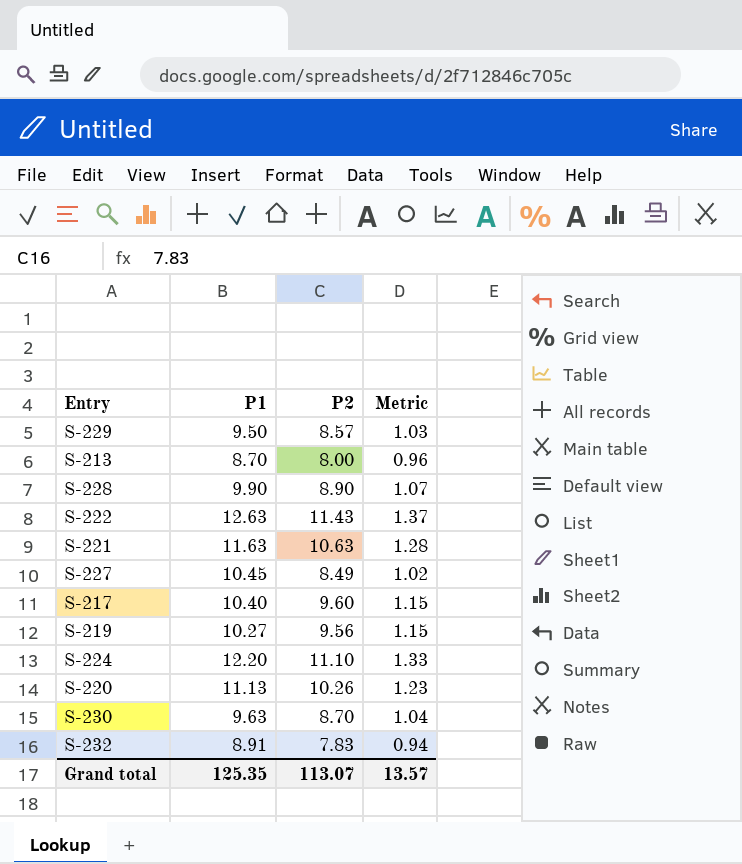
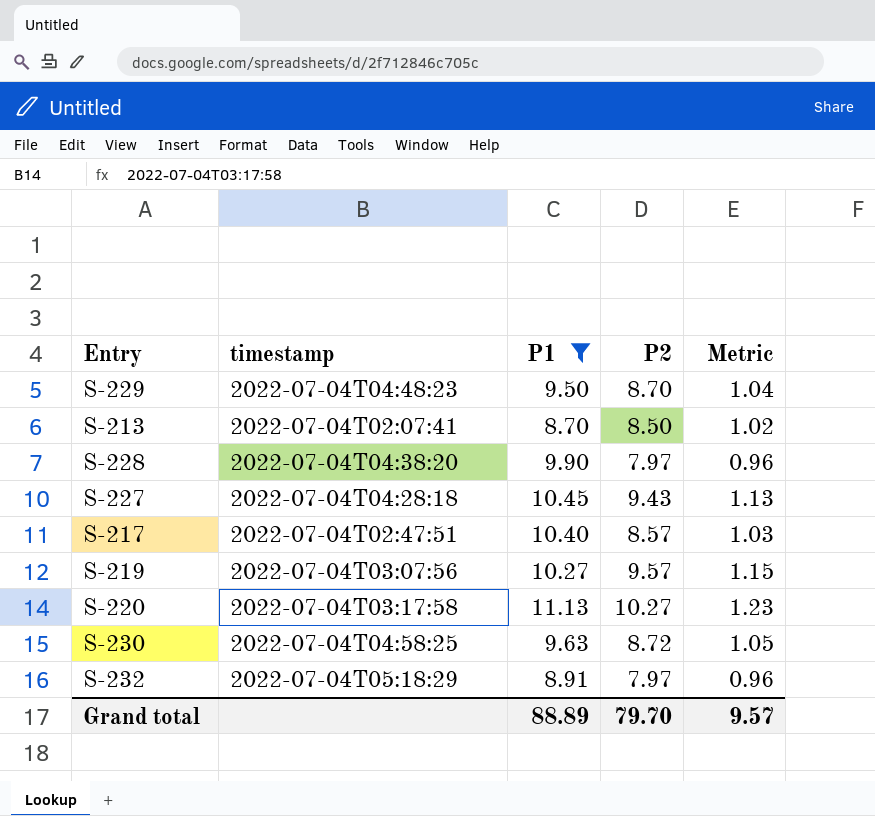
filter: none -> P1 <= 11.13
column timestamp | position: none -> 2
S-229 | P2: 8.57 -> 8.70
S-229 | Metric: 1.03 -> 1.04
S-213 | P2: 8.00 -> 8.50
S-213 | Metric: 0.96 -> 1.02
S-228 | P2: 8.90 -> 7.97
S-228 | Metric: 1.07 -> 0.96
S-227 | P2: 8.49 -> 9.43
S-227 | Metric: 1.02 -> 1.13
S-217 | P2: 9.60 -> 8.57
S-217 | Metric: 1.15 -> 1.03
S-219 | P2: 9.56 -> 9.57
S-220 | P2: 10.26 -> 10.27
S-230 | P2: 8.70 -> 8.72
S-230 | Metric: 1.04 -> 1.05
S-232 | P2: 7.83 -> 7.97
S-232 | Metric: 0.94 -> 0.96
Grand total | P1: 125.35 -> 88.89
Grand total | P2: 113.07 -> 79.70
Grand total | Metric: 13.57 -> 9.57

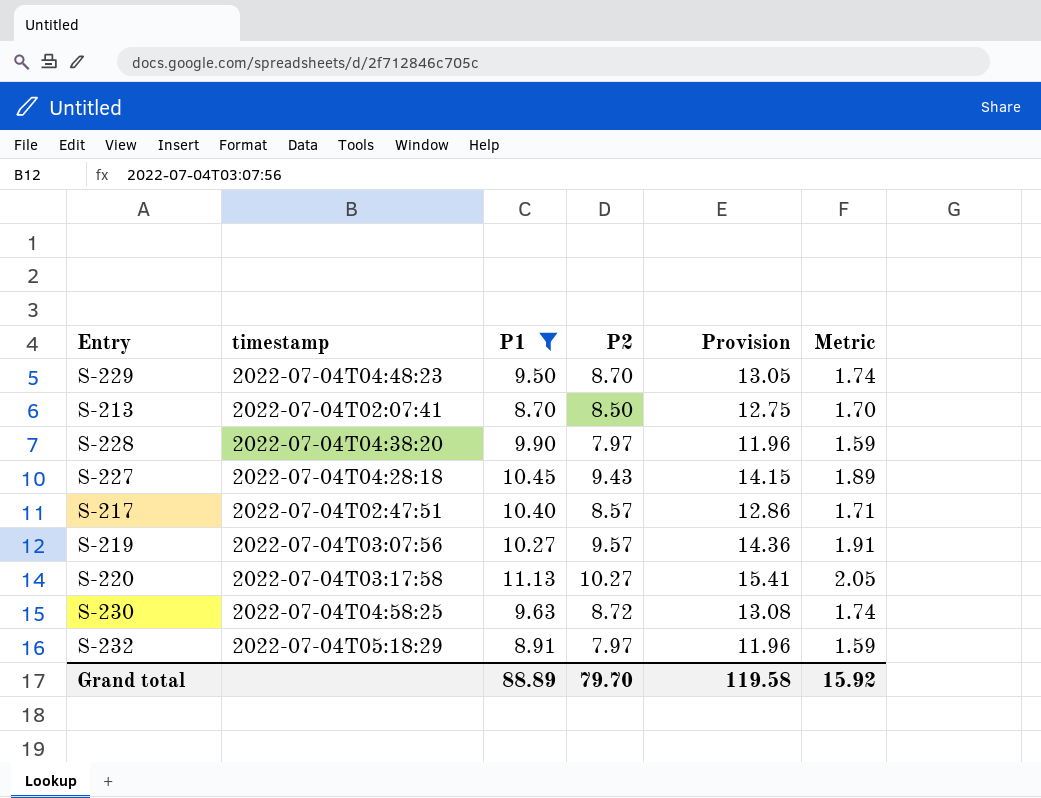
column Provision | formula: none -> [P2] * 1.5
column Metric | formula: [P2] * 0.12 -> [P2] * 0.2
Grand total | Metric: 9.57 -> 15.92

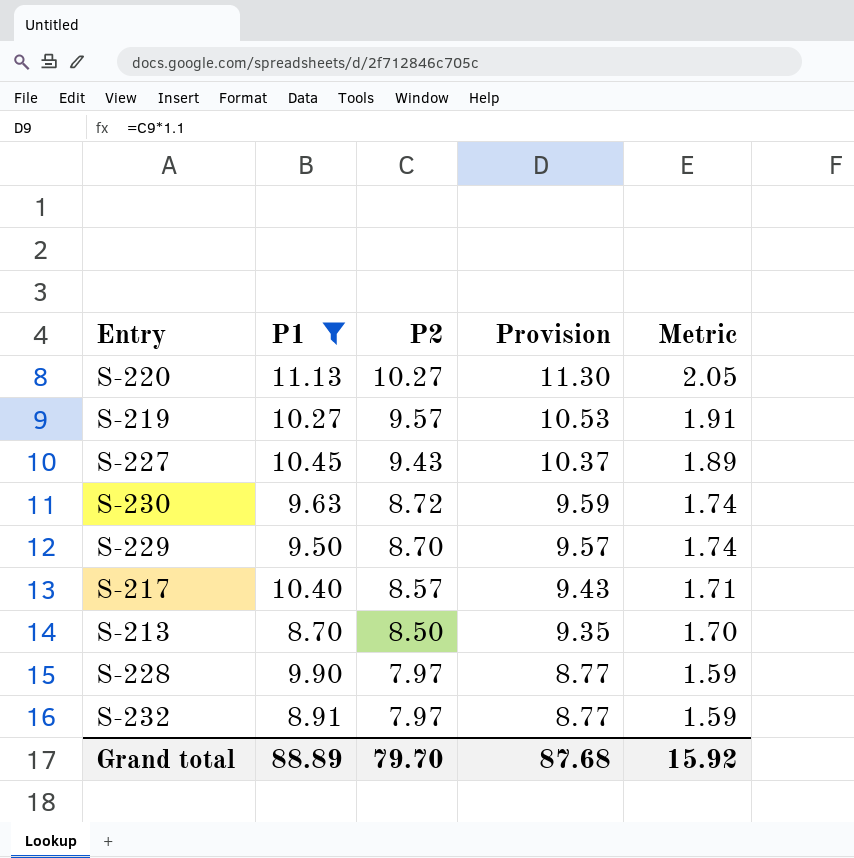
row order: none -> P2 descending
column timestamp | position: 2 -> none
column Provision | formula: [P2] * 1.5 -> [P2] * 1.1
Grand total | Provision: 119.58 -> 87.68

